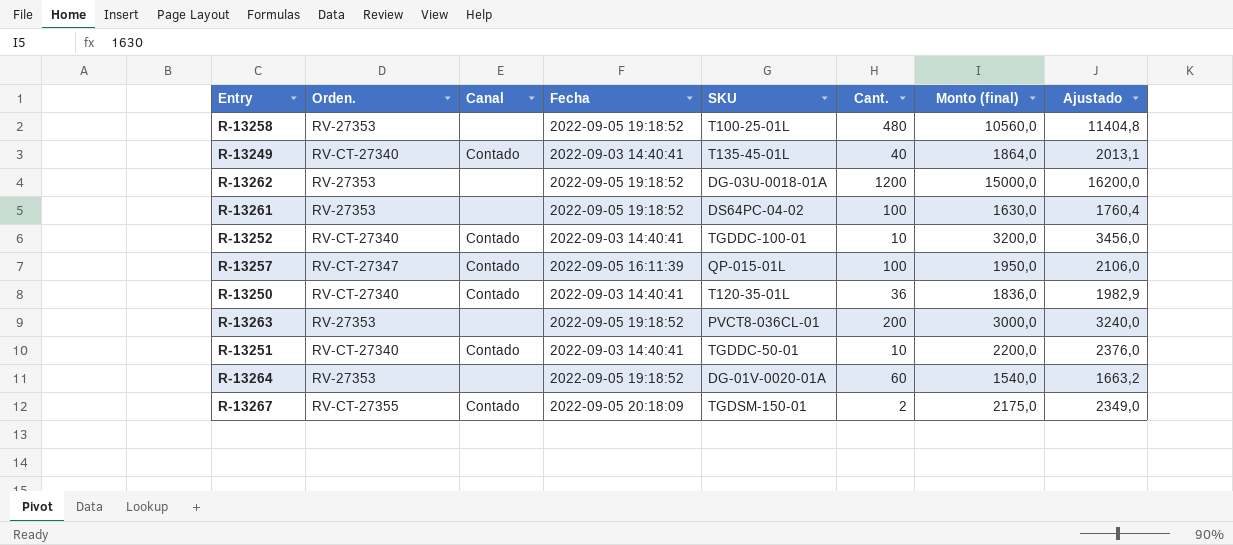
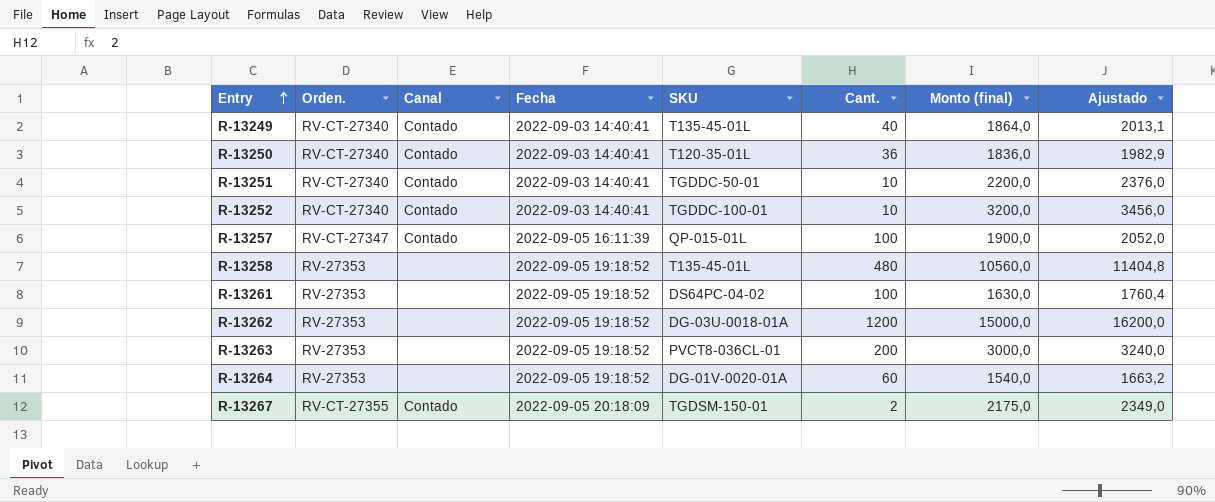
row order: none -> Entry ascending
R-13257 | Monto (final): 1950,0 -> 1900,0
R-13257 | Ajustado: 2106,0 -> 2052,0
R-13258 | SKU: T100-25-01L -> T135-45-01L

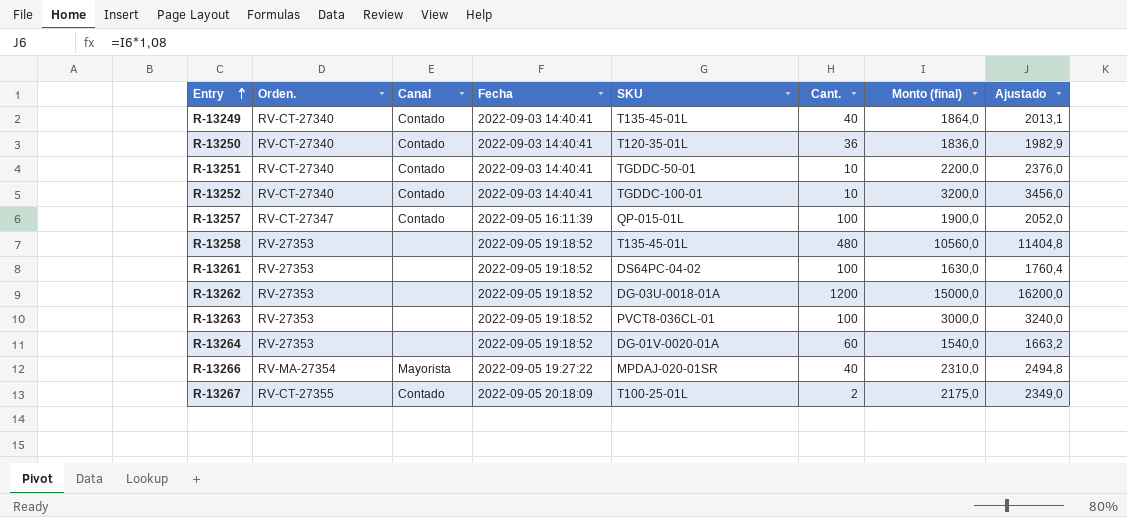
R-13263 | Cant.: 200 -> 100
row R-13266: none -> RV-MA-27354 | Mayorista | 2022-09-05 19:27:22 | MPDAJ-020-01SR | 40 | 2310,0 | 2494,8
R-13267 | SKU: TGDSM-150-01 -> T100-25-01L

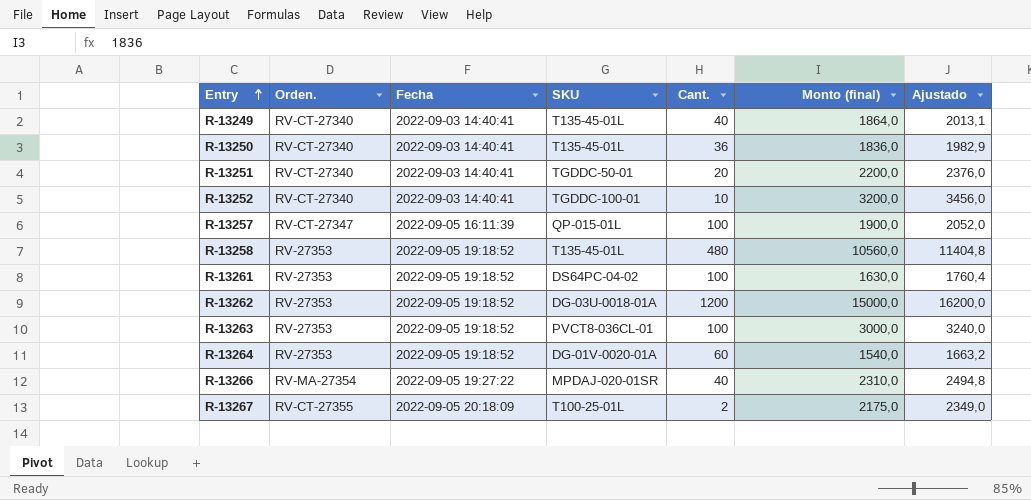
column Canal | position: 3 -> none
R-13250 | SKU: T120-35-01L -> T135-45-01L
R-13251 | Cant.: 10 -> 20

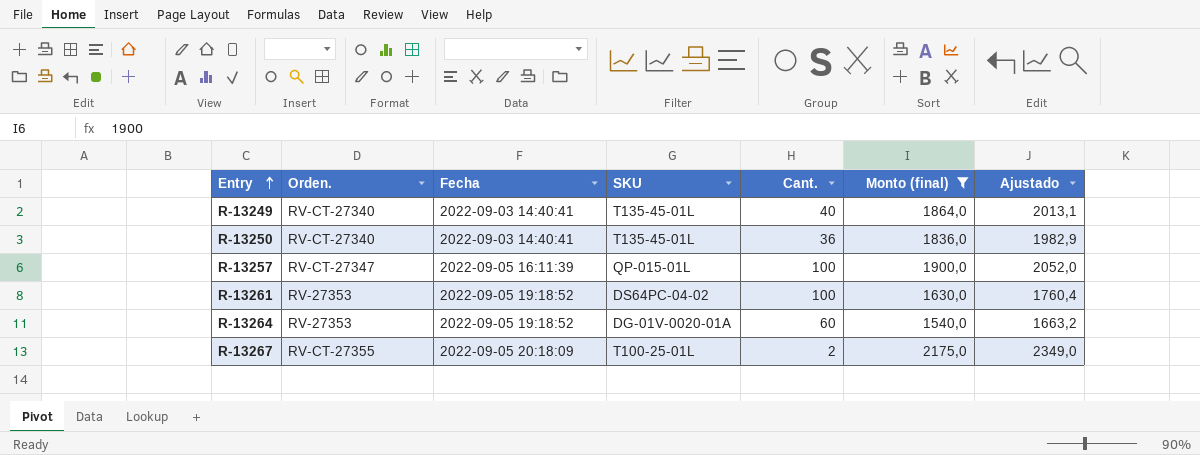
filter: none -> Monto (final) <= 2175,0

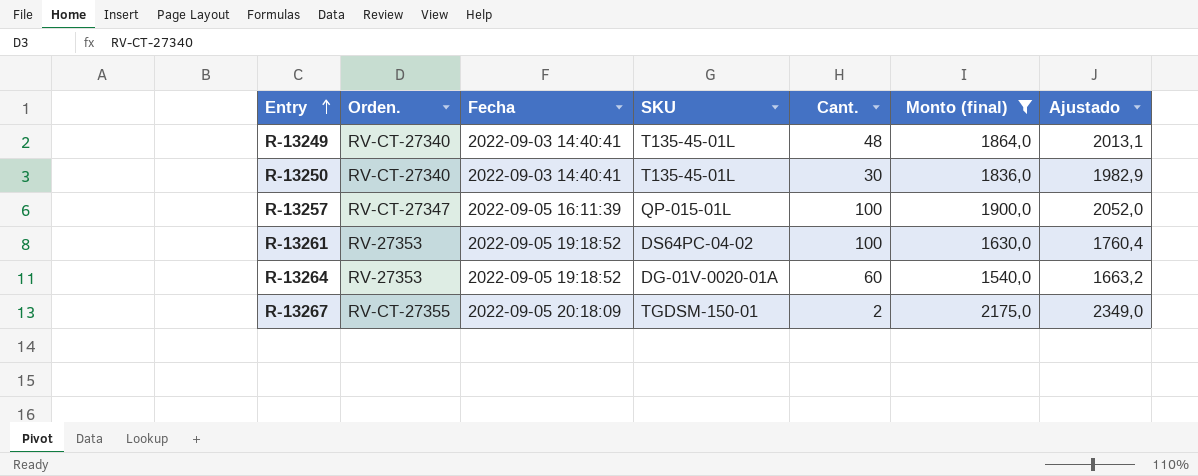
R-13249 | Cant.: 40 -> 48
R-13250 | Cant.: 36 -> 30
R-13267 | SKU: T100-25-01L -> TGDSM-150-01

